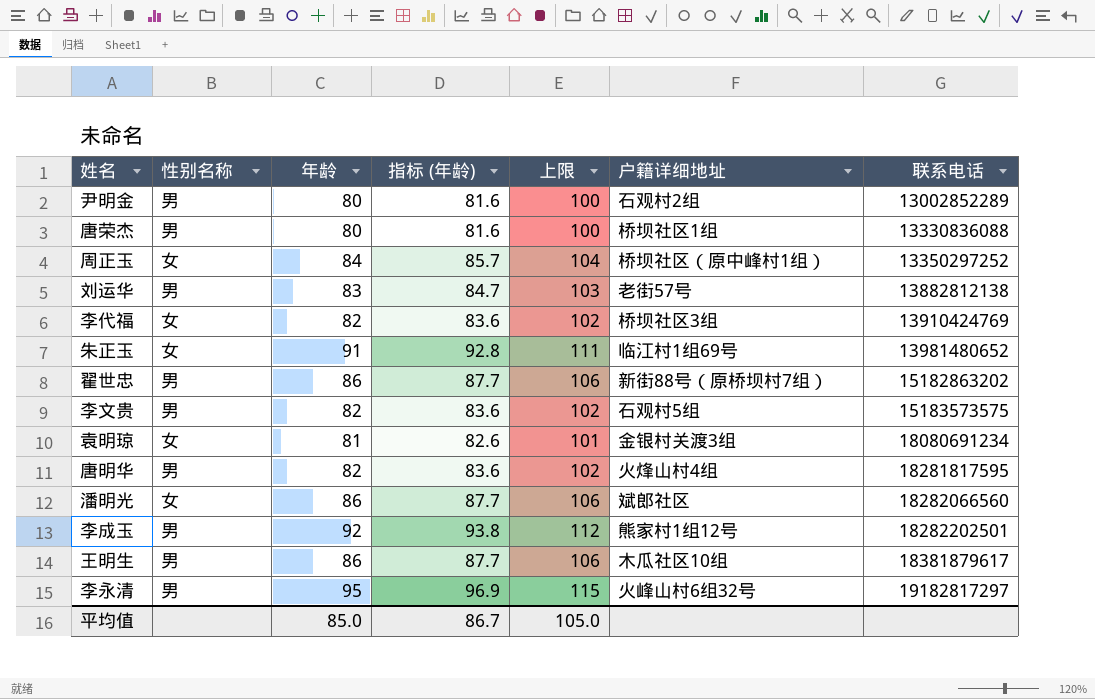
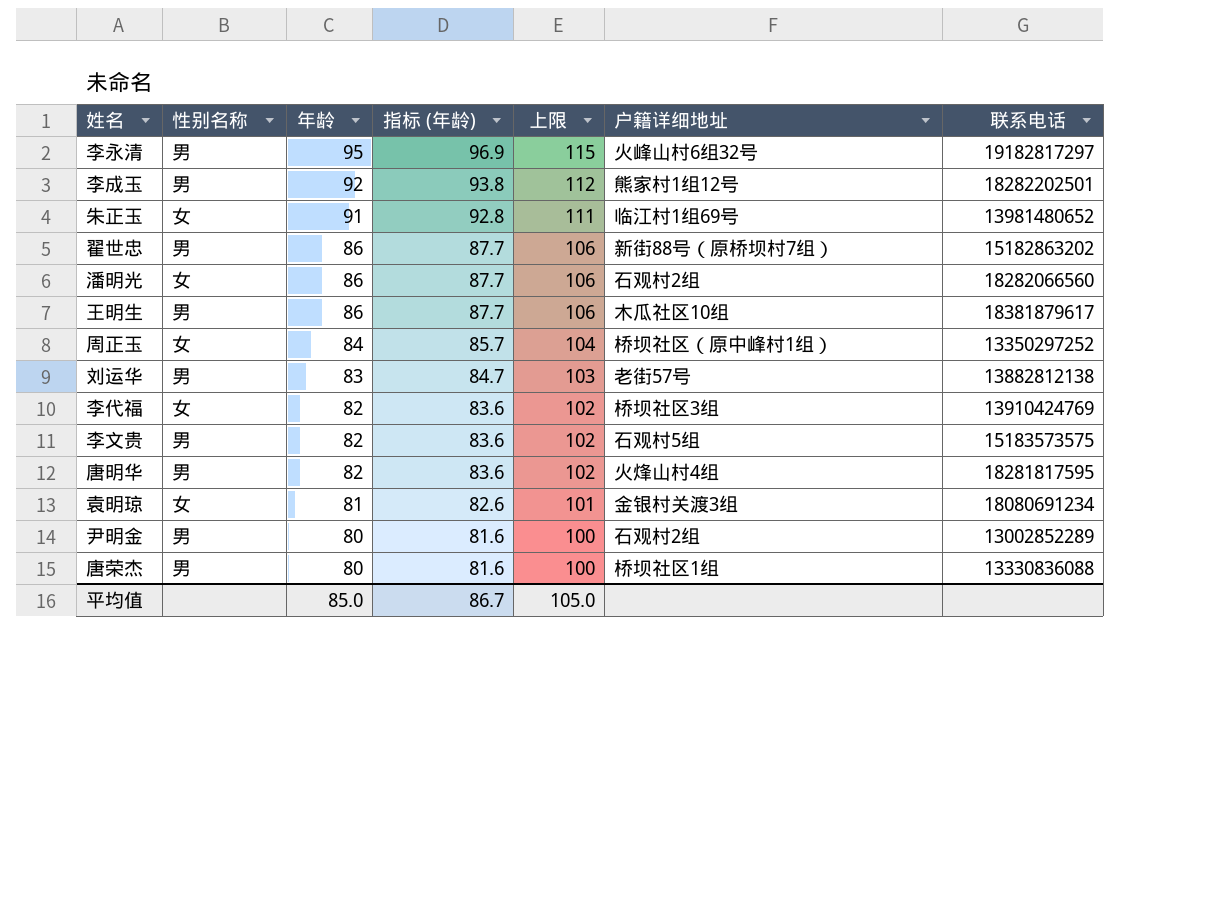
row order: 联系电话 ascending -> 年龄 descending
潘明光 | 户籍详细地址: 斌郎社区 -> 石观村2组

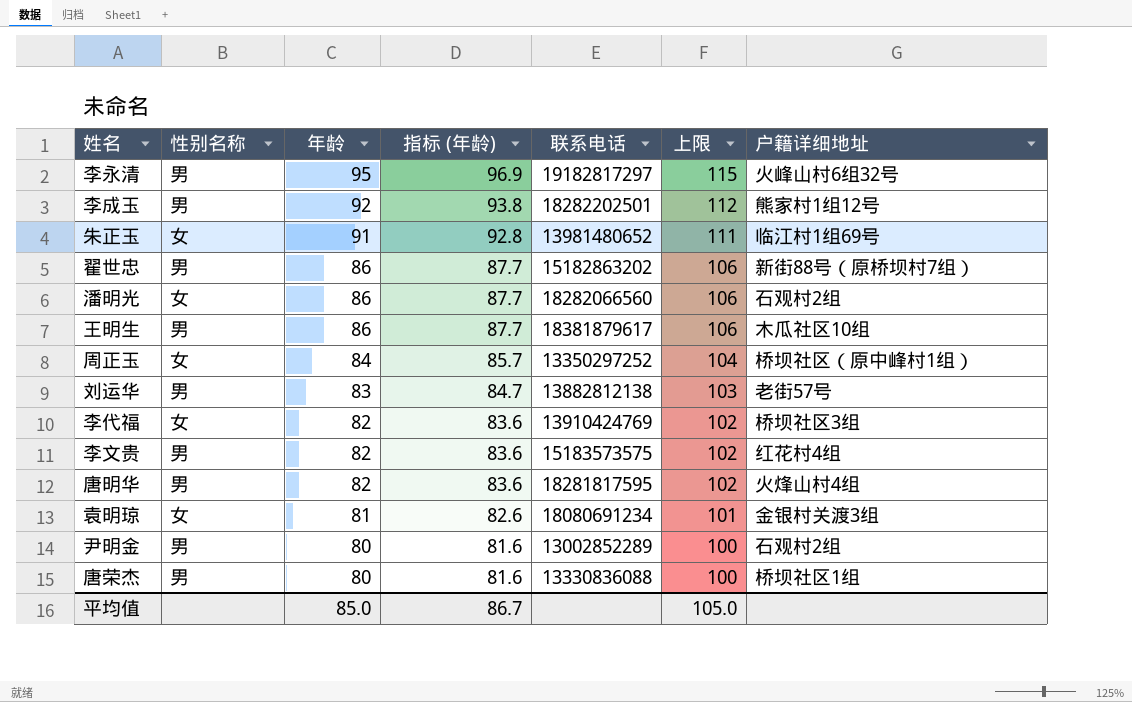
column 联系电话 | position: 7 -> 5
李文贵 | 户籍详细地址: 石观村5组 -> 红花村4组

